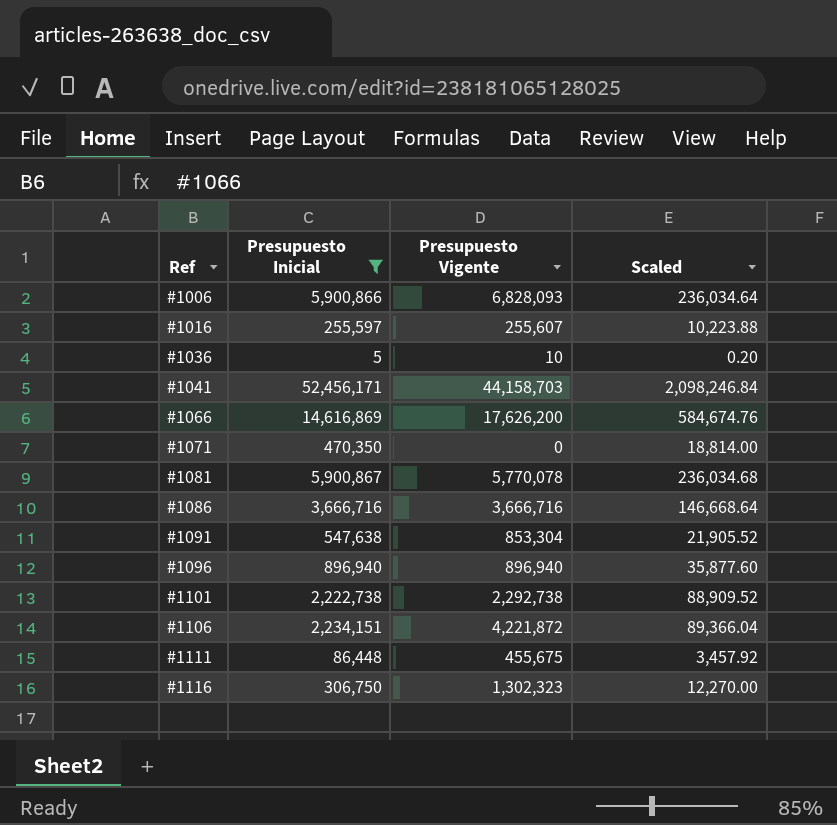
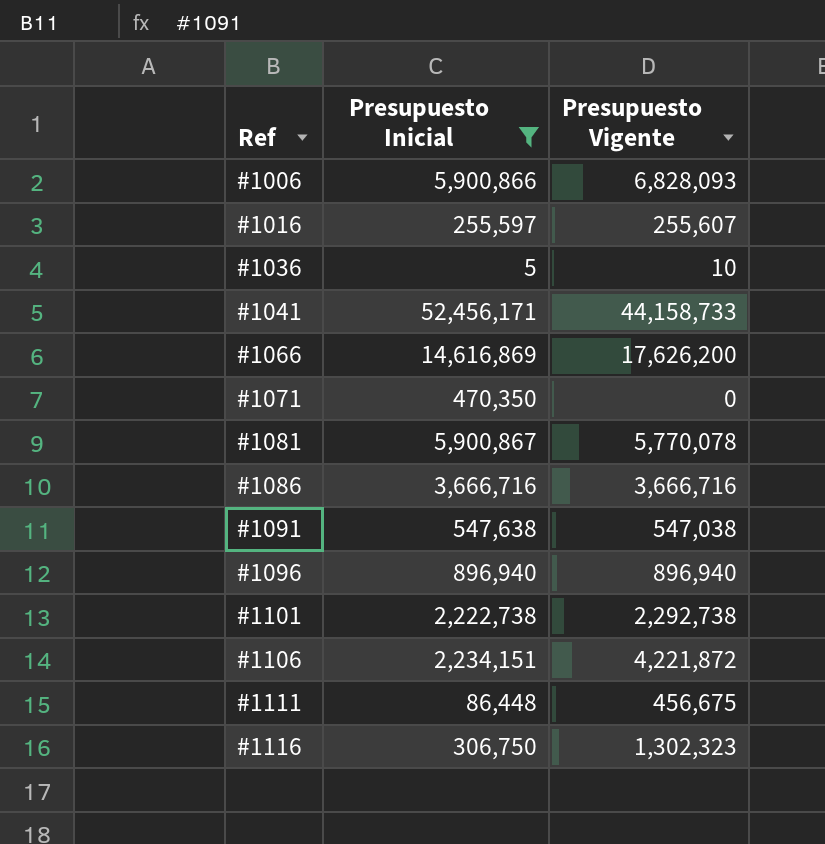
column Scaled | formula: [Presupuesto Inicial] * 0.04 -> none
#1041 | Presupuesto Vigente: 44,158,703 -> 44,158,733
#1091 | Presupuesto Vigente: 853,304 -> 547,038
#1111 | Presupuesto Vigente: 455,675 -> 456,675

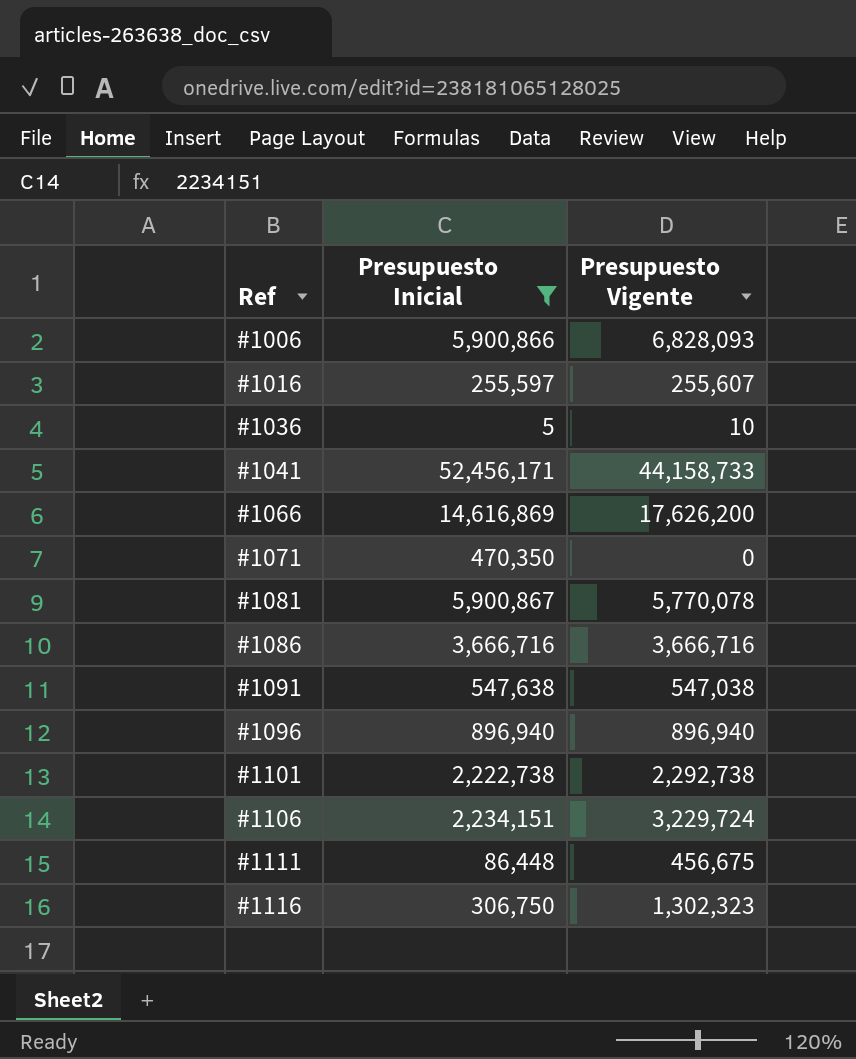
#1106 | Presupuesto Vigente: 4,221,872 -> 3,229,724

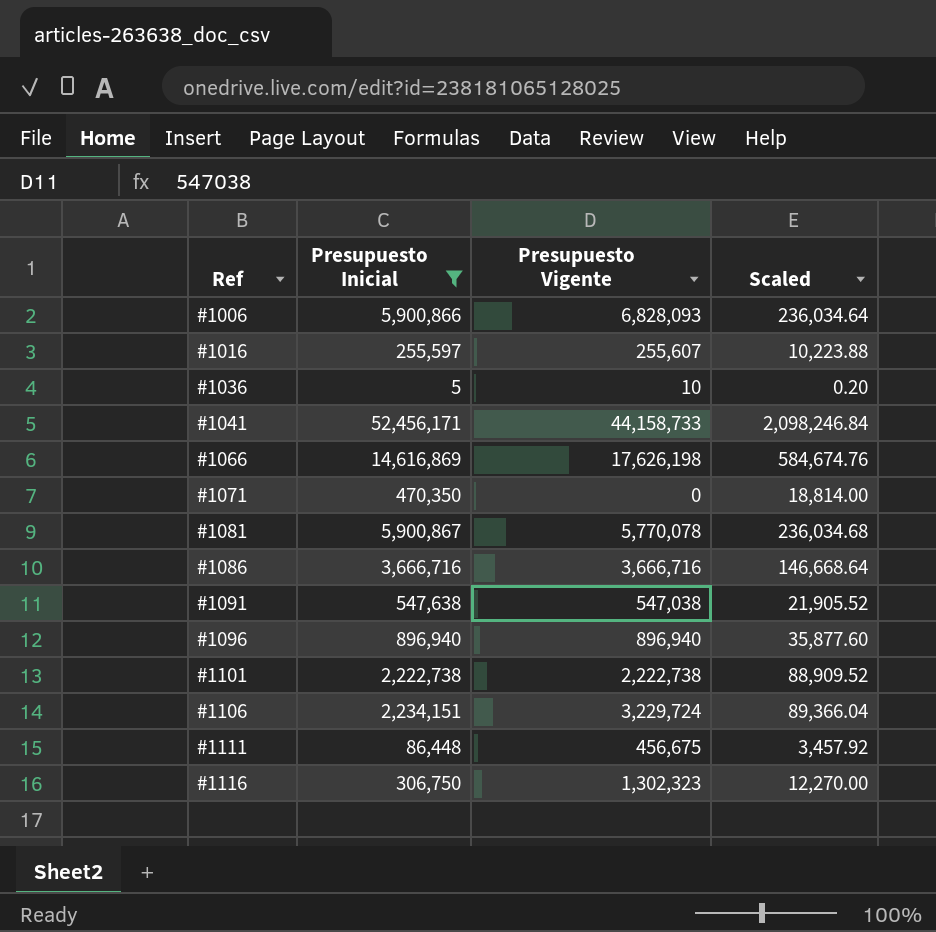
column Scaled | formula: none -> [Presupuesto Inicial] * 0.04
#1066 | Presupuesto Vigente: 17,626,200 -> 17,626,198
#1101 | Presupuesto Vigente: 2,292,738 -> 2,222,738

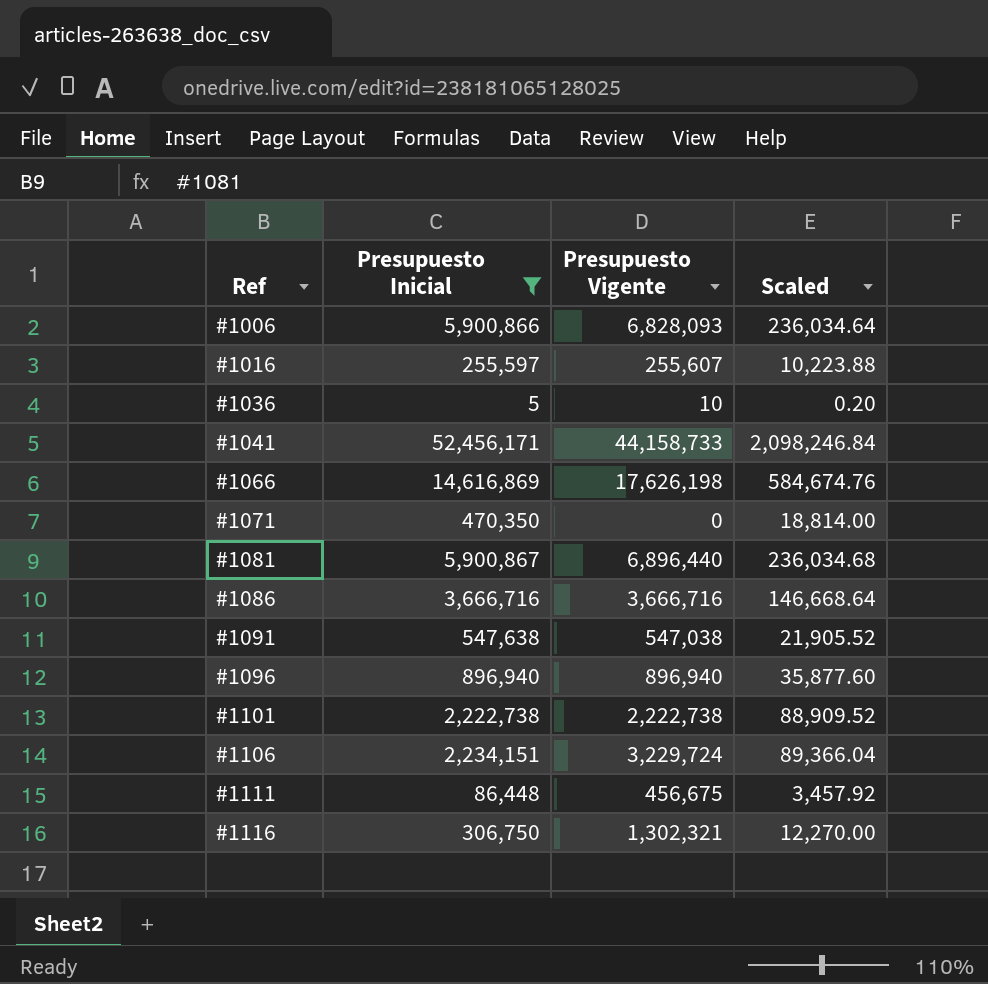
#1081 | Presupuesto Vigente: 5,770,078 -> 6,896,440
#1116 | Presupuesto Vigente: 1,302,323 -> 1,302,321

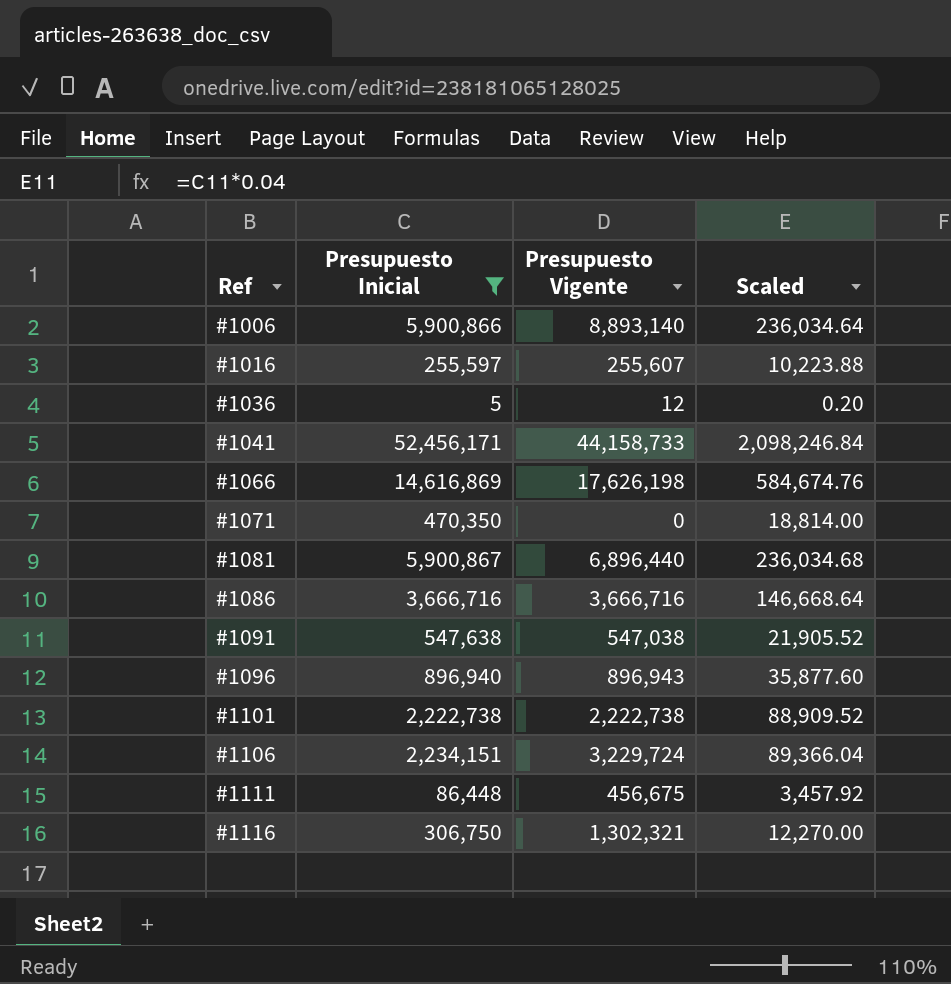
#1006 | Presupuesto Vigente: 6,828,093 -> 8,893,140
#1036 | Presupuesto Vigente: 10 -> 12
#1096 | Presupuesto Vigente: 896,940 -> 896,943

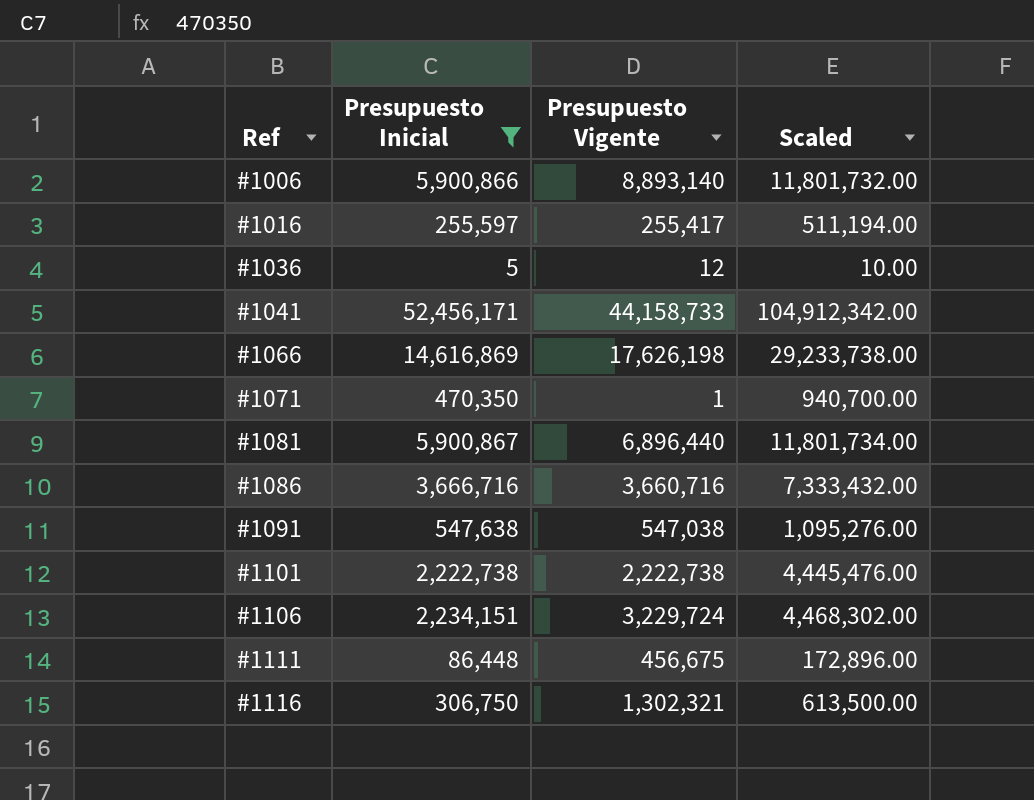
column Scaled | formula: [Presupuesto Inicial] * 0.04 -> [Presupuesto Inicial] * 2
row #1096: 896,940 | 896,943 | 35,877.60 -> none
#1016 | Presupuesto Vigente: 255,607 -> 255,417
#1071 | Presupuesto Vigente: 0 -> 1
#1086 | Presupuesto Vigente: 3,666,716 -> 3,660,716

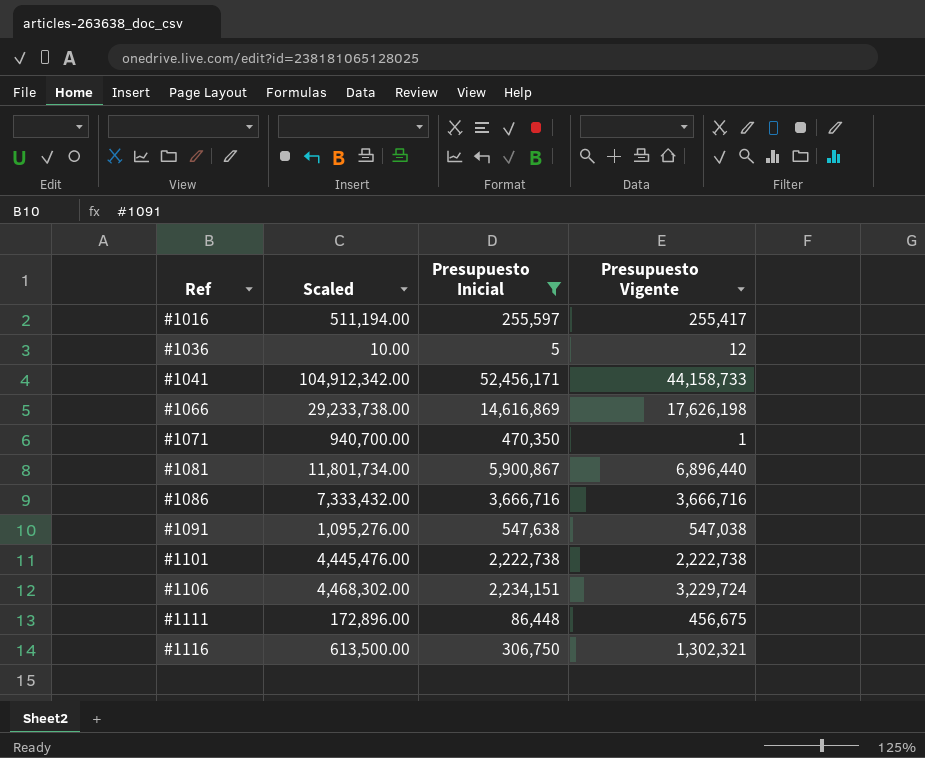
column Scaled | position: 4 -> 2
row #1006: 5,900,866 | 8,893,140 | 11,801,732.00 -> none
#1086 | Presupuesto Vigente: 3,660,716 -> 3,666,716

